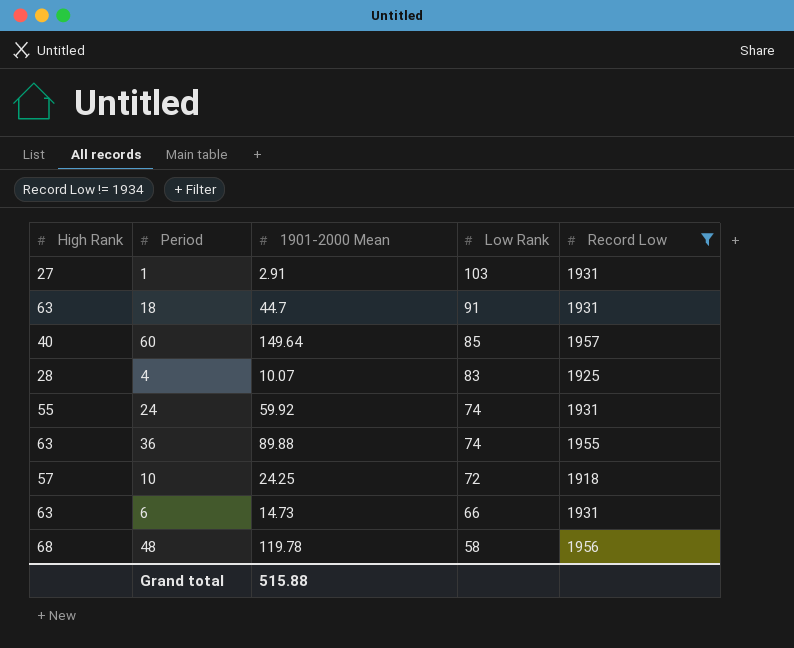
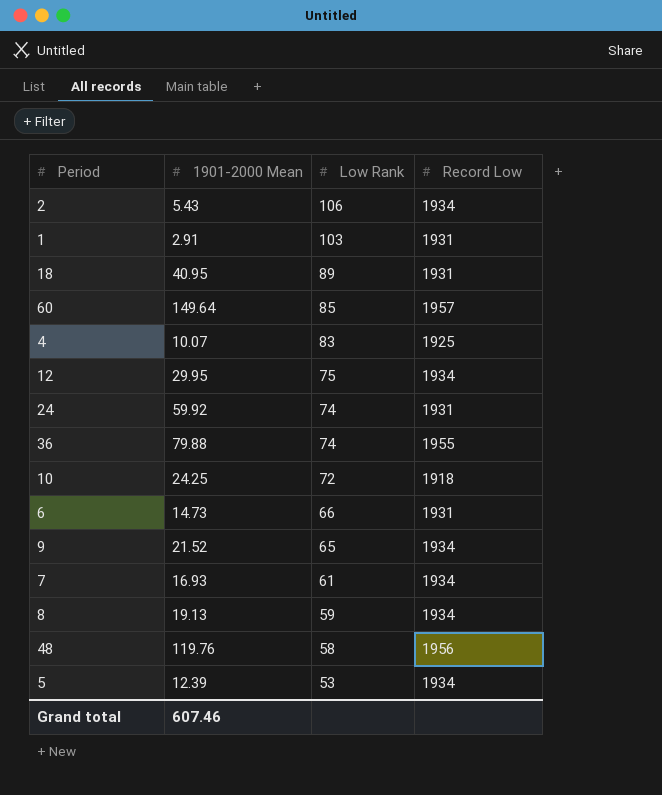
filter: Record Low != 1934 -> none
column High Rank | position: 1 -> none
18 | 1901-2000 Mean: 44.7 -> 40.95
18 | Low Rank: 91 -> 89
36 | 1901-2000 Mean: 89.88 -> 79.88
48 | 1901-2000 Mean: 119.78 -> 119.76
Grand total | 1901-2000 Mean: 515.88 -> 607.46

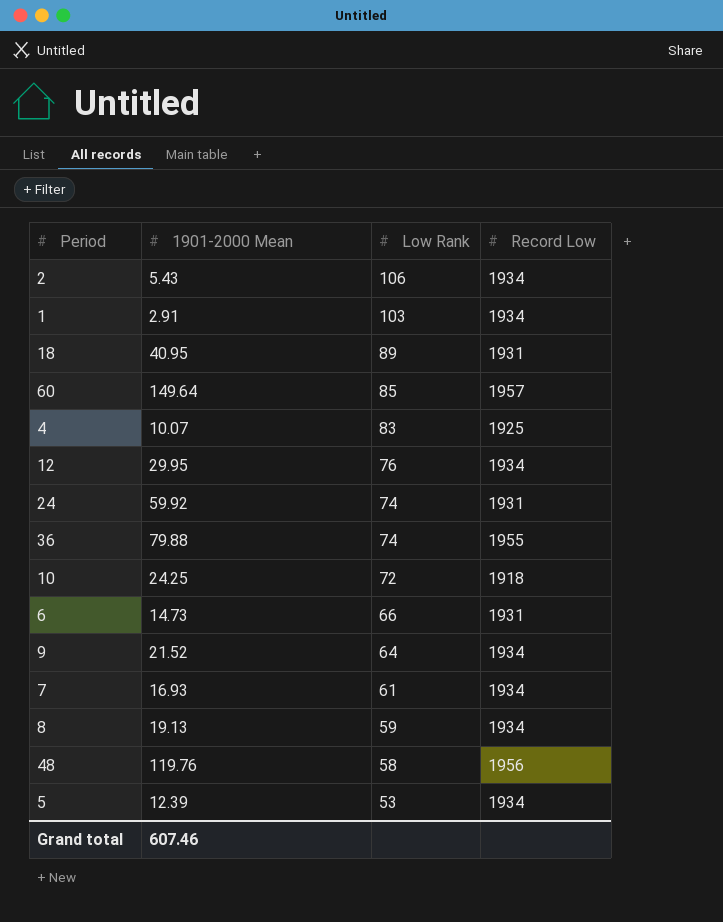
1 | Record Low: 1931 -> 1934
12 | Low Rank: 75 -> 76
9 | Low Rank: 65 -> 64

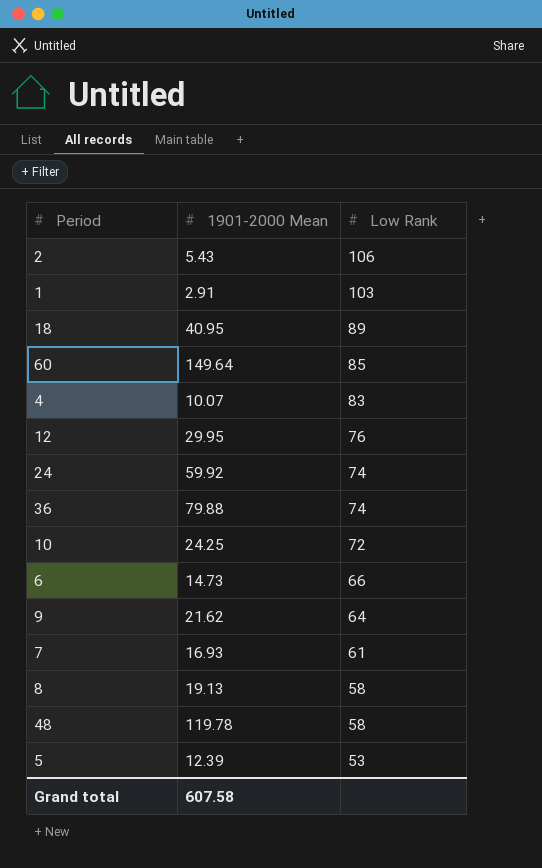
column Record Low | position: 4 -> none
9 | 1901-2000 Mean: 21.52 -> 21.62
8 | Low Rank: 59 -> 58
48 | 1901-2000 Mean: 119.76 -> 119.78
Grand total | 1901-2000 Mean: 607.46 -> 607.58

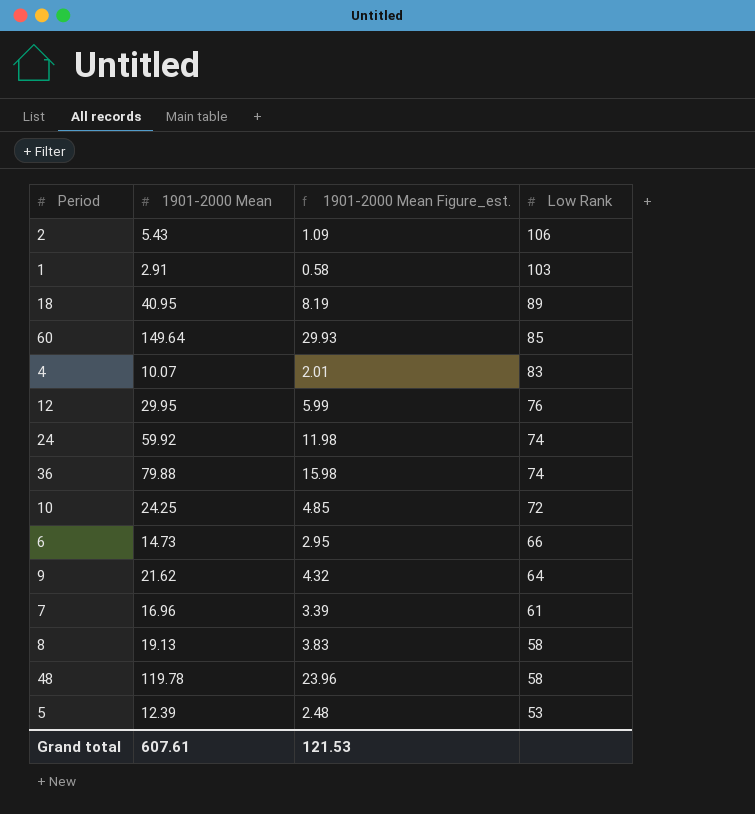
column 1901-2000 Mean Figure_est. | formula: none -> [1901-2000 Mean] * 0.2
7 | 1901-2000 Mean: 16.93 -> 16.96
Grand total | 1901-2000 Mean: 607.58 -> 607.61

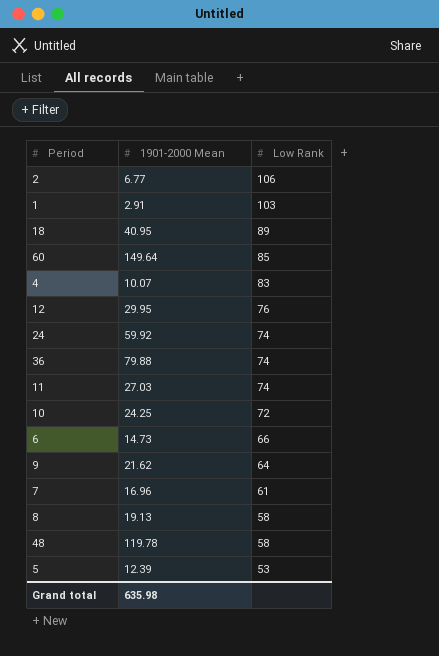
column 1901-2000 Mean Figure_est. | formula: [1901-2000 Mean] * 0.2 -> none
2 | 1901-2000 Mean: 5.43 -> 6.77
row 11: none -> 27.03 | 74
Grand total | 1901-2000 Mean: 607.61 -> 635.98

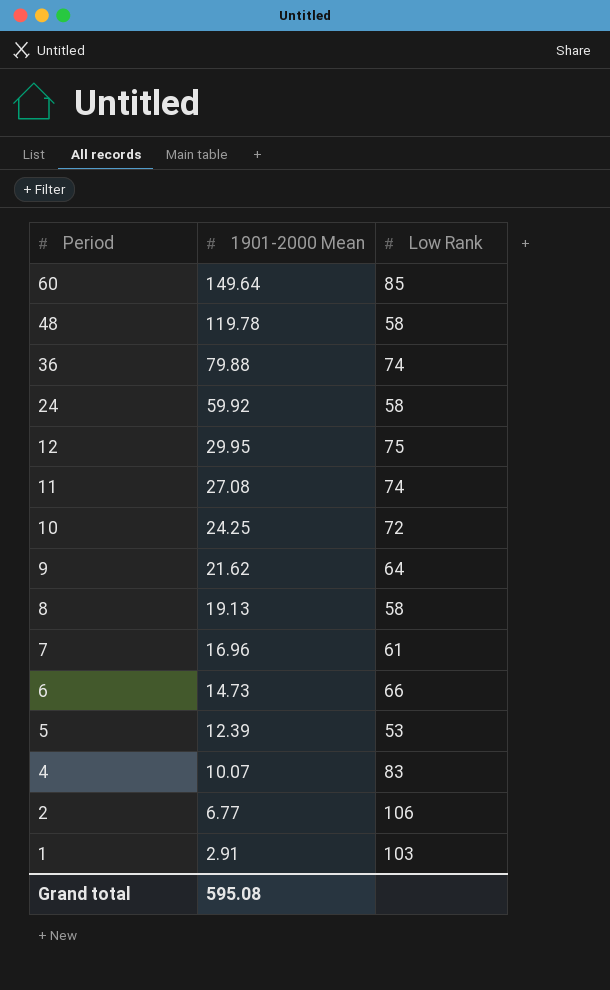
row order: Low Rank descending -> Period descending
row 18: 40.95 | 89 -> none
24 | Low Rank: 74 -> 58
12 | Low Rank: 76 -> 75
11 | 1901-2000 Mean: 27.03 -> 27.08
Grand total | 1901-2000 Mean: 635.98 -> 595.08

